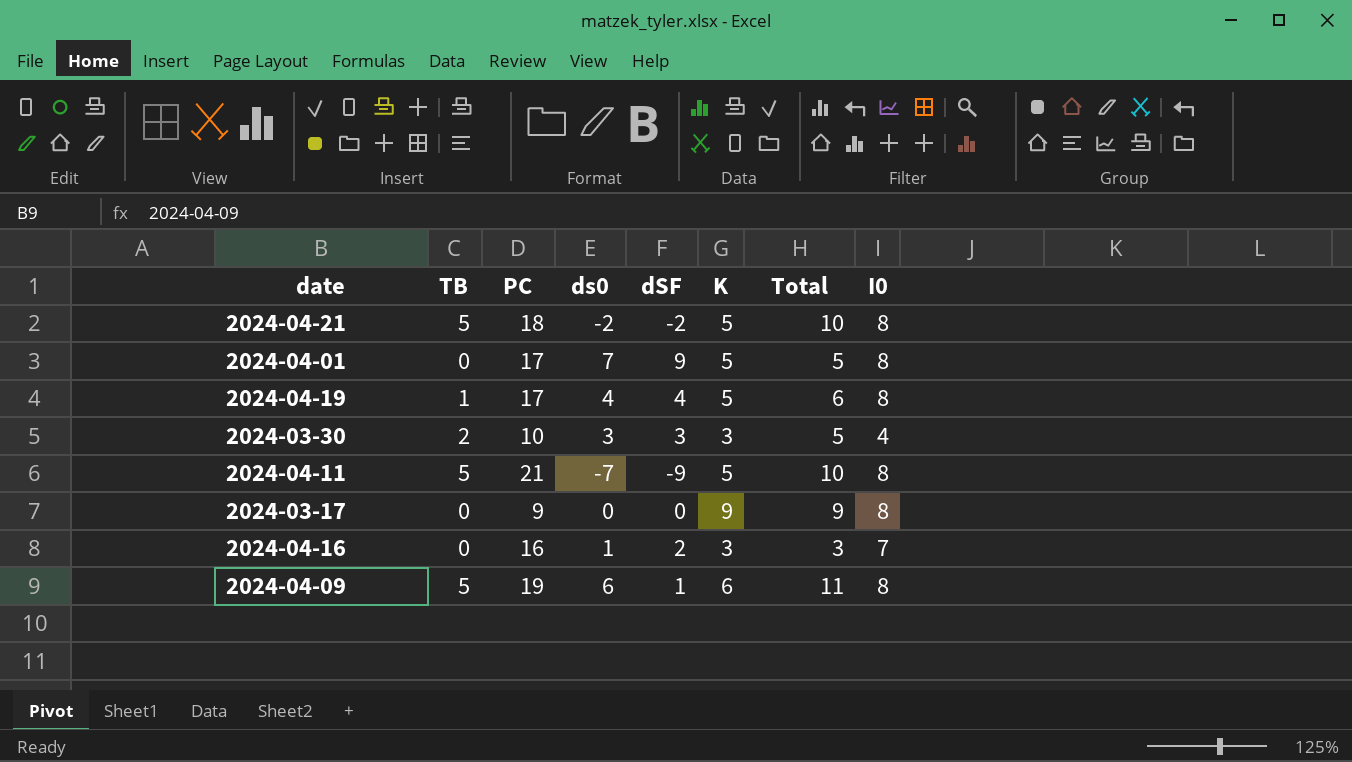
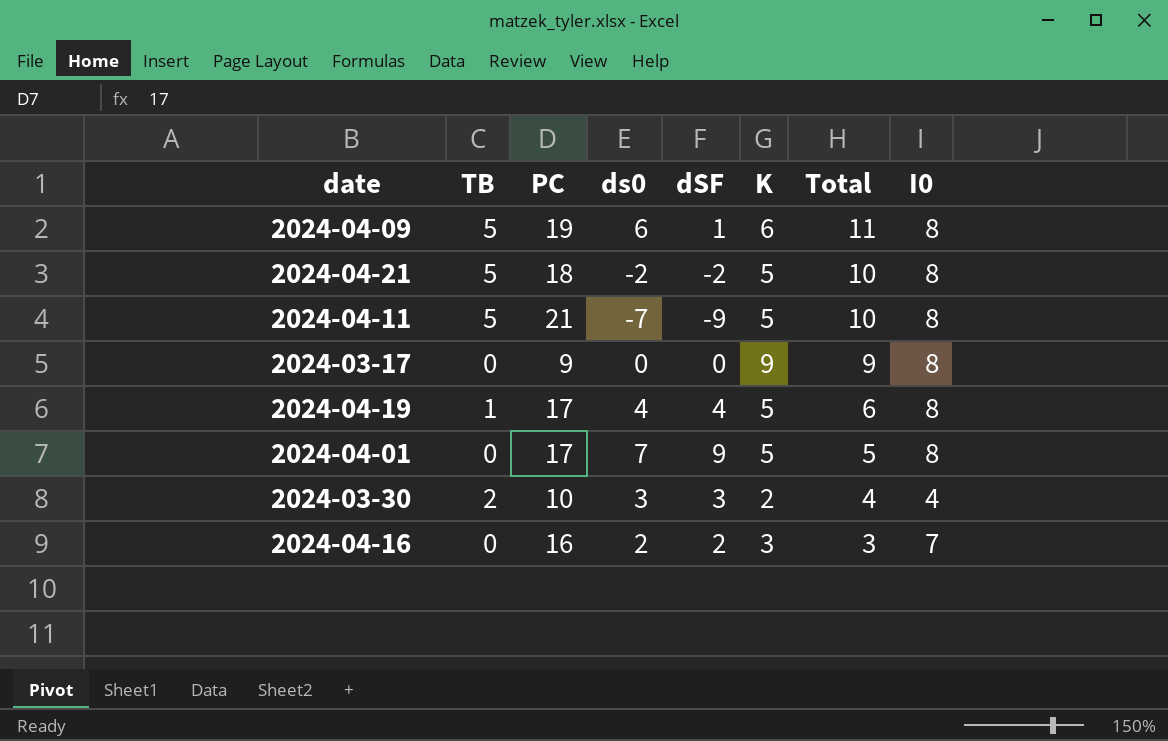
row order: none -> Total descending
2024-03-30 | K: 3 -> 2
2024-03-30 | Total: 5 -> 4
2024-04-16 | ds0: 1 -> 2

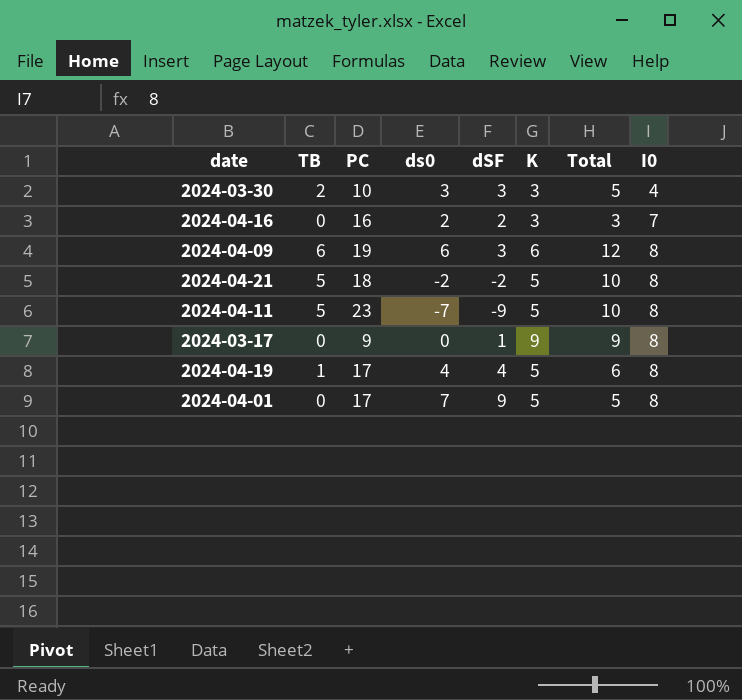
row order: Total descending -> I0 ascending
2024-03-30 | K: 2 -> 3
2024-03-30 | Total: 4 -> 5
2024-04-09 | TB: 5 -> 6
2024-04-09 | dSF: 1 -> 3
2024-04-09 | Total: 11 -> 12
2024-04-11 | PC: 21 -> 23
2024-03-17 | dSF: 0 -> 1

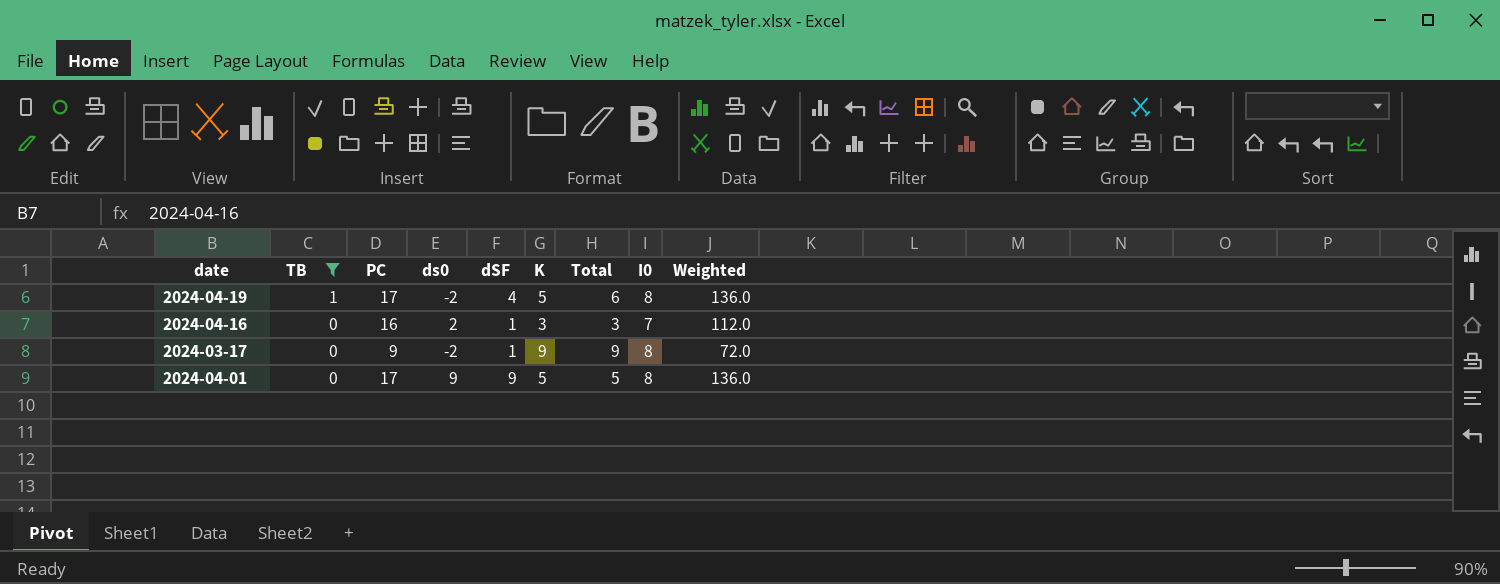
filter: none -> TB <= 1
row order: I0 ascending -> TB descending
column Weighted | formula: none -> [PC] * [I0]
2024-04-19 | ds0: 4 -> -2
2024-04-16 | dSF: 2 -> 1
2024-03-17 | ds0: 0 -> -2
2024-04-01 | ds0: 7 -> 9

